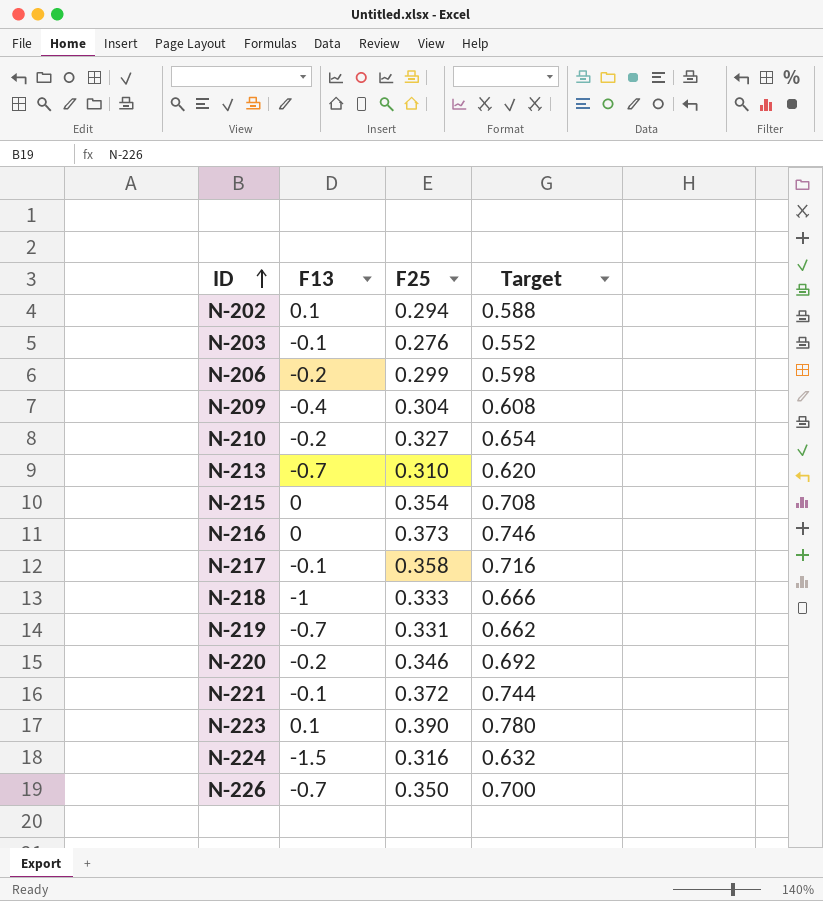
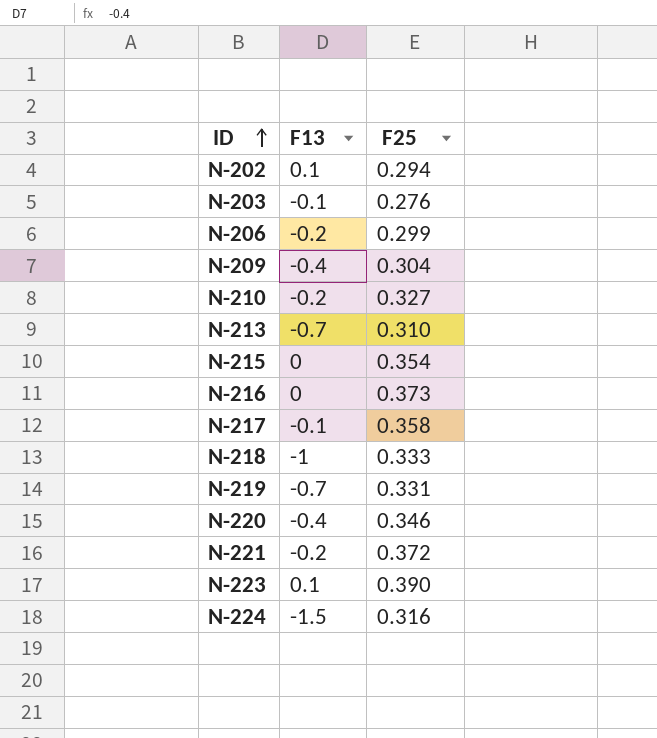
column Target | formula: [F25] * 2 -> none
row N-226: -0.7 | 0.350 | 0.700 -> none
N-220 | F13: -0.2 -> -0.4
N-221 | F13: -0.1 -> -0.2

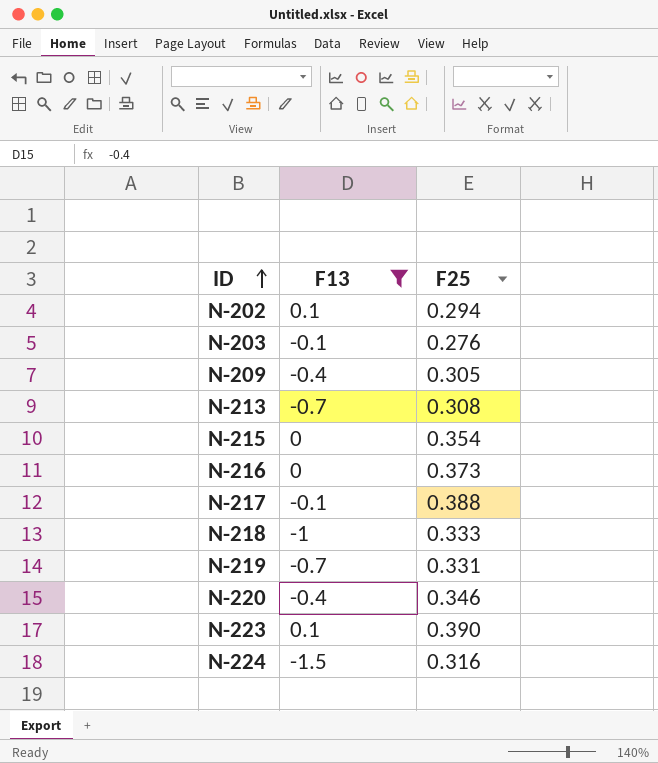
filter: none -> F13 != -0.2
N-209 | F25: 0.304 -> 0.305
N-213 | F25: 0.310 -> 0.308
N-217 | F25: 0.358 -> 0.388

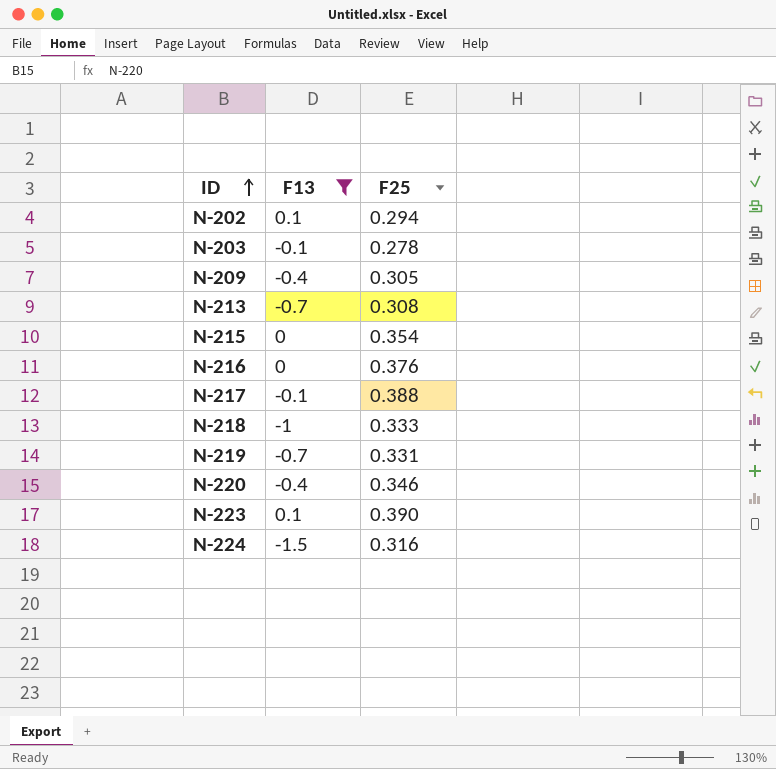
N-203 | F25: 0.276 -> 0.278
N-216 | F25: 0.373 -> 0.376

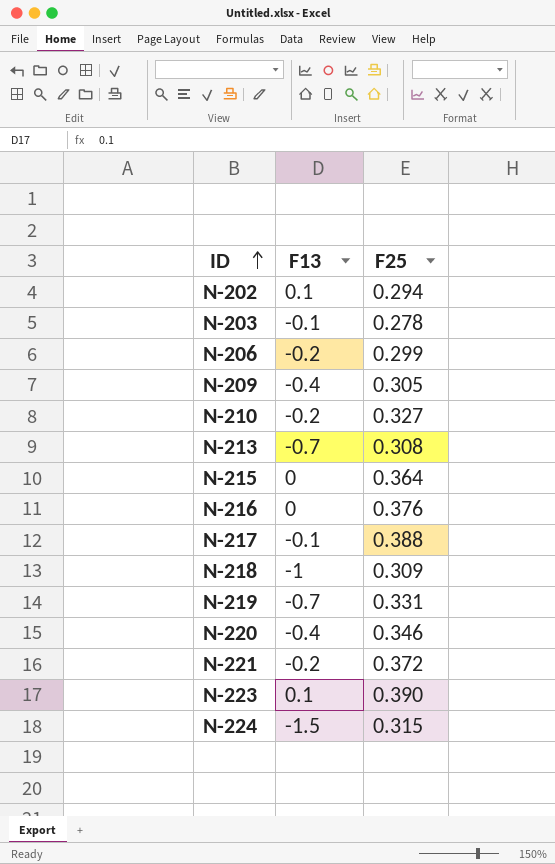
filter: F13 != -0.2 -> none
N-215 | F25: 0.354 -> 0.364
N-218 | F25: 0.333 -> 0.309
N-224 | F25: 0.316 -> 0.315

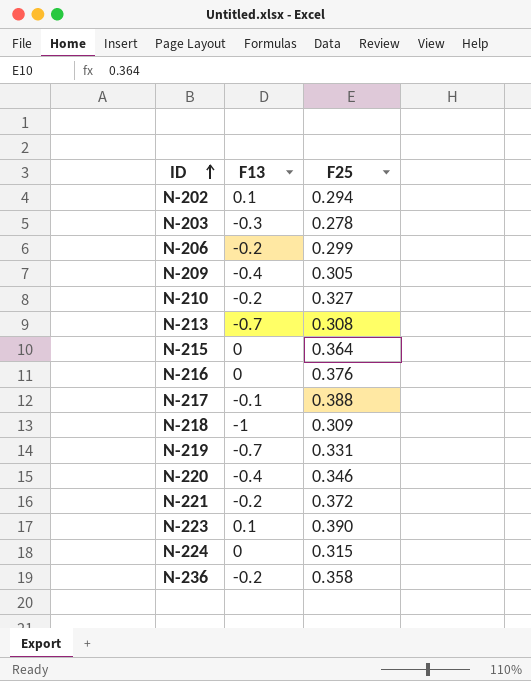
N-203 | F13: -0.1 -> -0.3
N-224 | F13: -1.5 -> 0
row N-236: none -> -0.2 | 0.358

